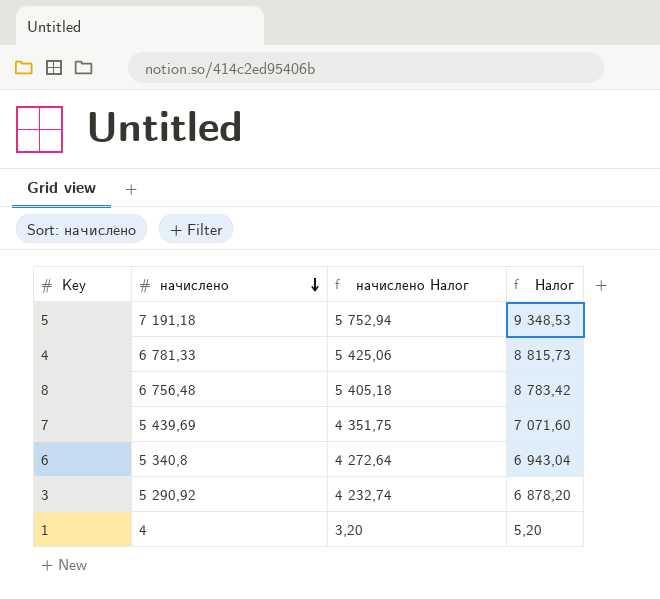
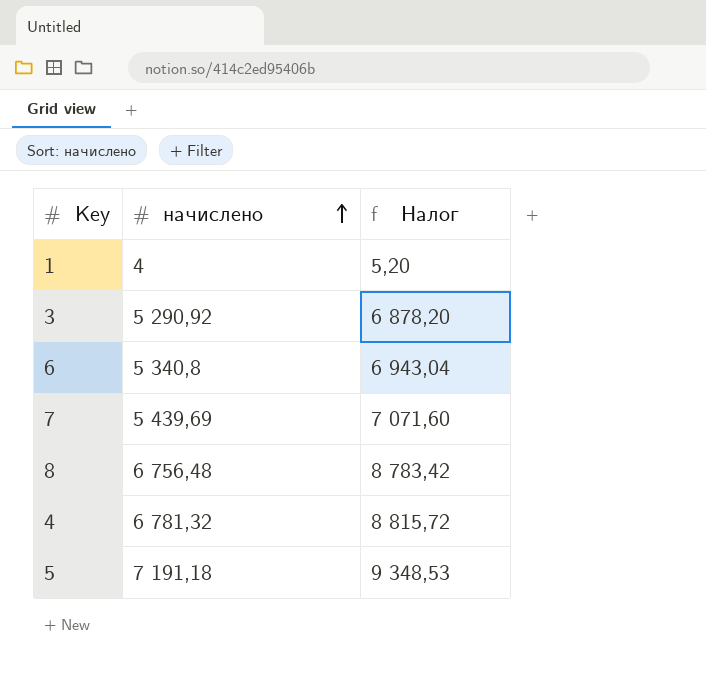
row order: начислено descending -> начислено ascending
column начислено Налог | formula: [начислено] * 0,8 -> none
4 | начислено: 6 781,33 -> 6 781,32
4 | Налог: 8 815,73 -> 8 815,72

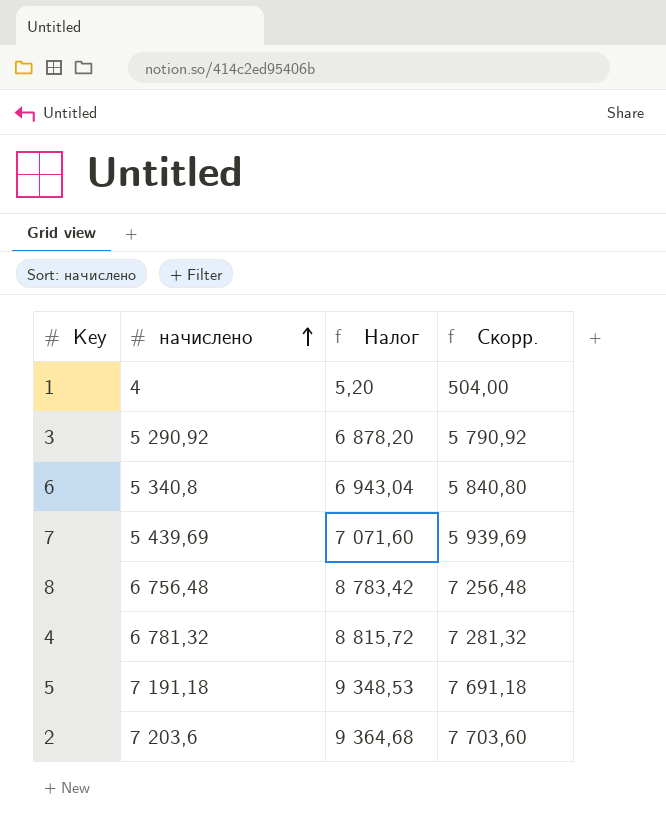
column Скорр. | formula: none -> [начислено] + 500
row 2: none -> 7 203,6 | 9 364,68 | 7 703,60

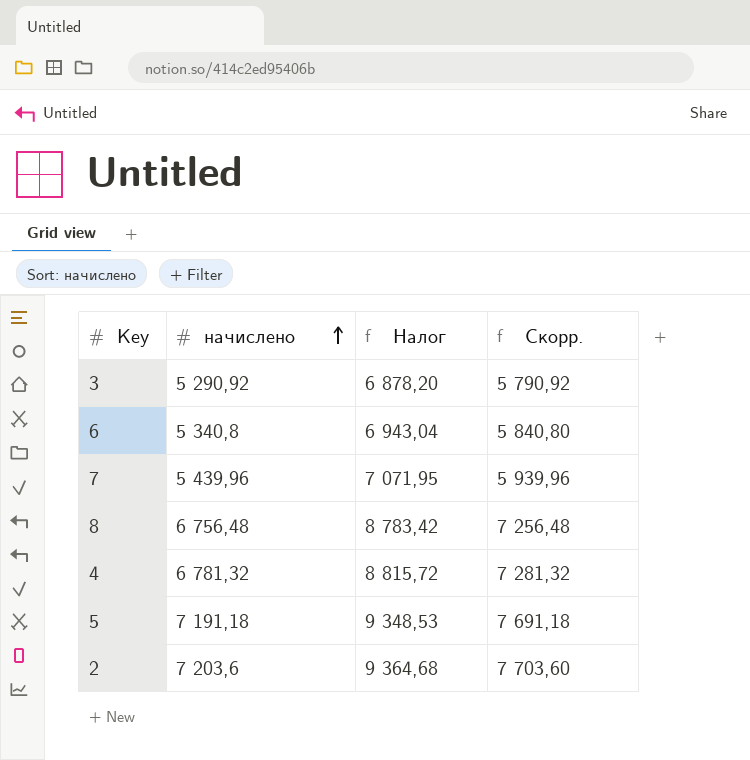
row 1: 4 | 5,20 | 504,00 -> none
7 | начислено: 5 439,69 -> 5 439,96
7 | Налог: 7 071,60 -> 7 071,95
7 | Скорр.: 5 939,69 -> 5 939,96

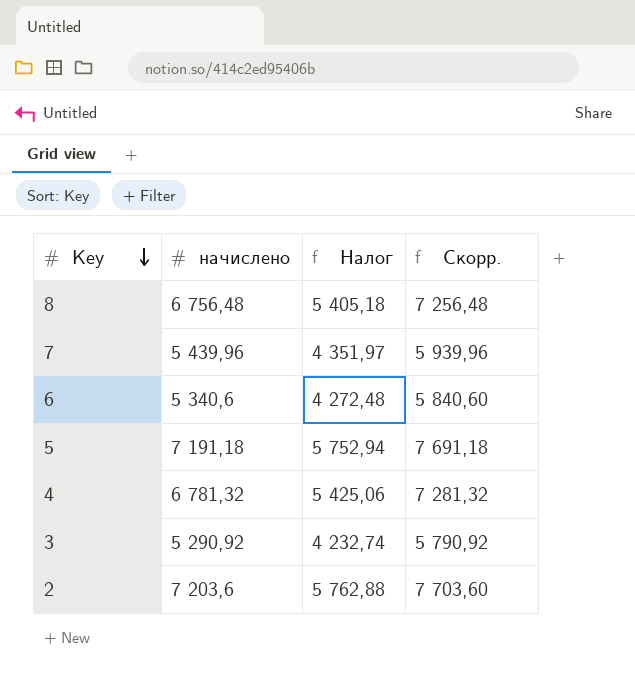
row order: начислено ascending -> Key descending
column Налог | formula: [начислено] * 1,3 -> [начислено] * 0,8
6 | начислено: 5 340,8 -> 5 340,6
6 | Скорр.: 5 840,80 -> 5 840,60

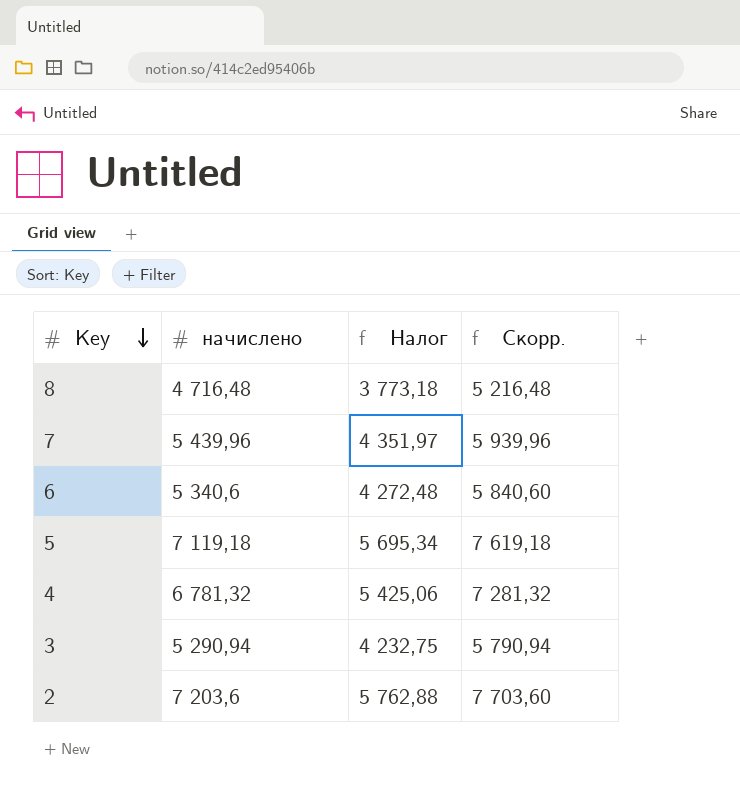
8 | начислено: 6 756,48 -> 4 716,48
8 | Налог: 5 405,18 -> 3 773,18
8 | Скорр.: 7 256,48 -> 5 216,48
5 | начислено: 7 191,18 -> 7 119,18
5 | Налог: 5 752,94 -> 5 695,34
5 | Скорр.: 7 691,18 -> 7 619,18
3 | начислено: 5 290,92 -> 5 290,94
3 | Налог: 4 232,74 -> 4 232,75
3 | Скорр.: 5 790,92 -> 5 790,94

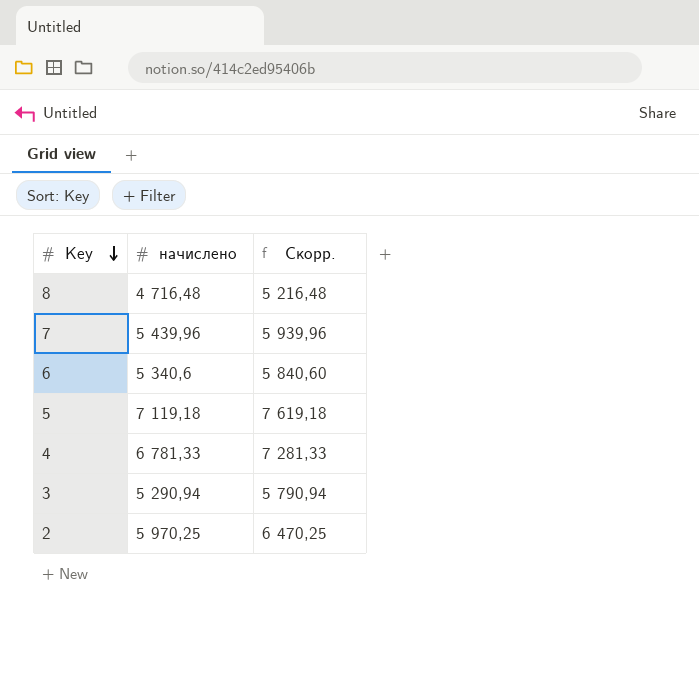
column Налог | formula: [начислено] * 0,8 -> none
4 | начислено: 6 781,32 -> 6 781,33
4 | Скорр.: 7 281,32 -> 7 281,33
2 | начислено: 7 203,6 -> 5 970,25
2 | Скорр.: 7 703,60 -> 6 470,25

